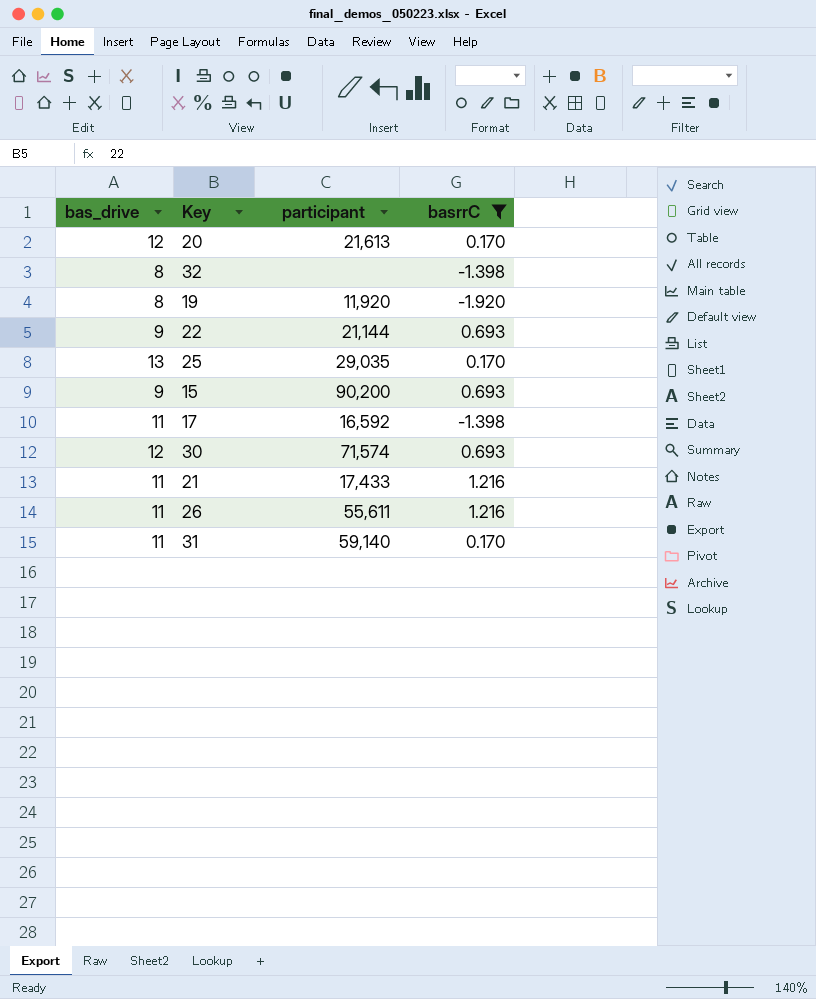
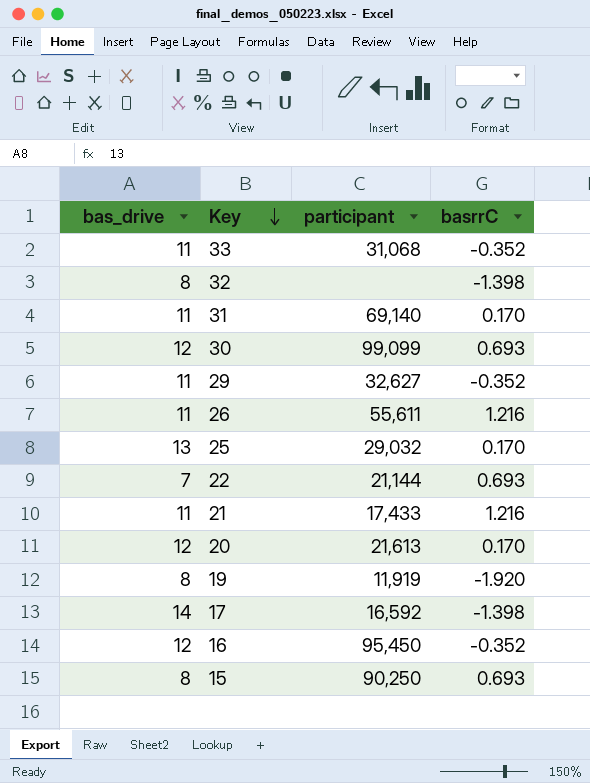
filter: basrrC != -0.352 -> none
row order: none -> Key descending
31 | participant: 59,140 -> 69,140
30 | participant: 71,574 -> 99,099
25 | participant: 29,035 -> 29,032
22 | bas_drive: 9 -> 7
19 | participant: 11,920 -> 11,919
17 | bas_drive: 11 -> 14
15 | bas_drive: 9 -> 8
15 | participant: 90,200 -> 90,250

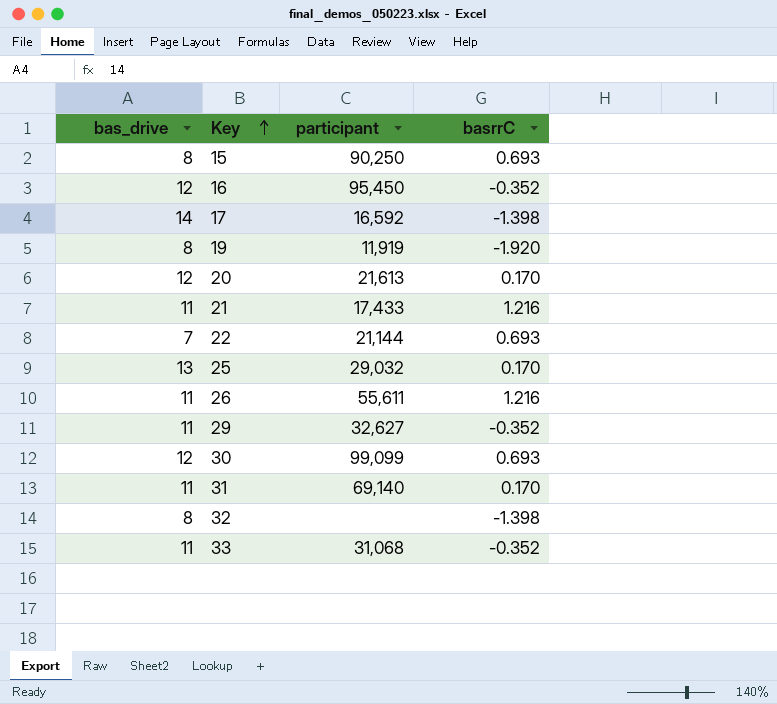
row order: Key descending -> Key ascending

